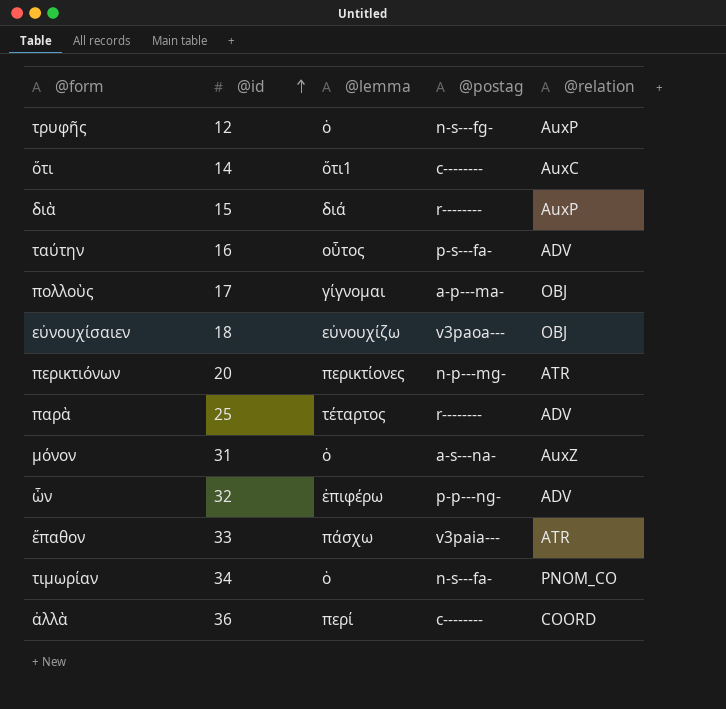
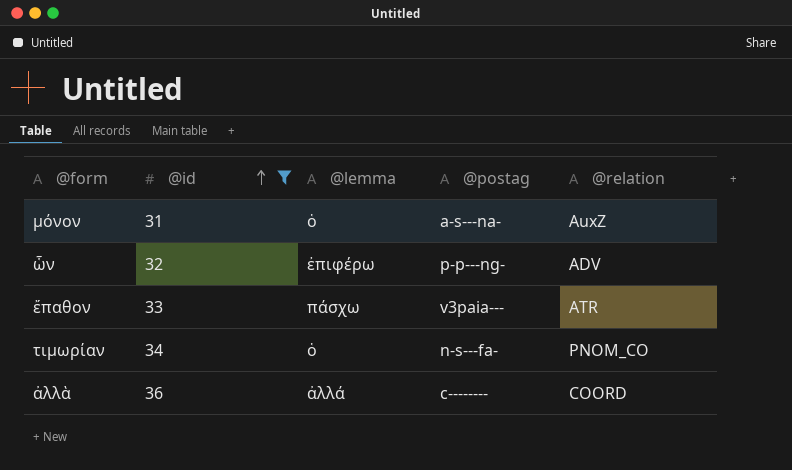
filter: none -> @id >= 31
ἀλλὰ | @lemma: περί -> ἀλλά

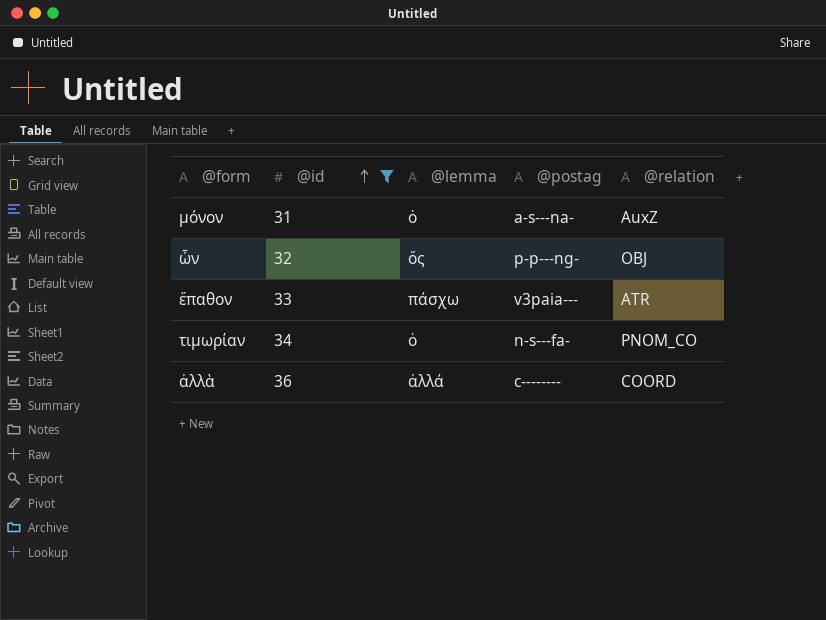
ὧν | @lemma: ἐπιφέρω -> ὅς
ὧν | @relation: ADV -> OBJ

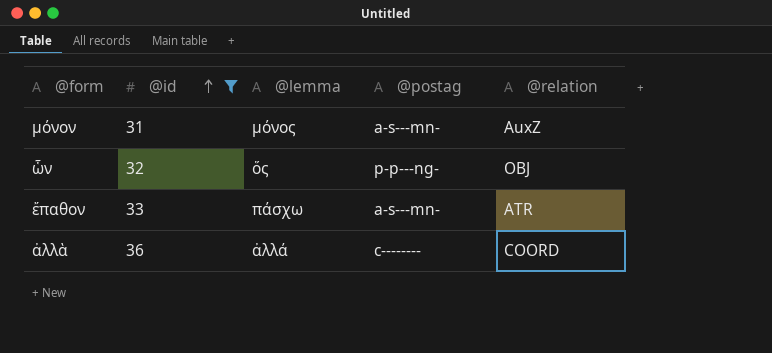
row τιμωρίαν: 34 | ὁ | n-s---fa- | PNOM_CO -> none
μόνον | @lemma: ὁ -> μόνος
μόνον | @postag: a-s---na- -> a-s---mn-
ἔπαθον | @postag: v3paia--- -> a-s---mn-

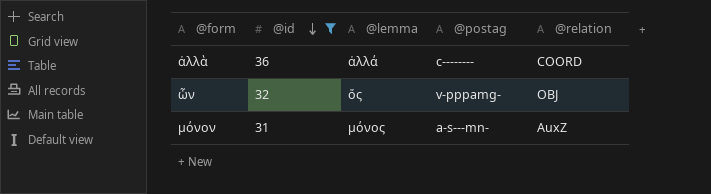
row order: @id ascending -> @id descending
row ἔπαθον: 33 | πάσχω | a-s---mn- | ATR -> none
ὧν | @postag: p-p---ng- -> v-pppamg-

